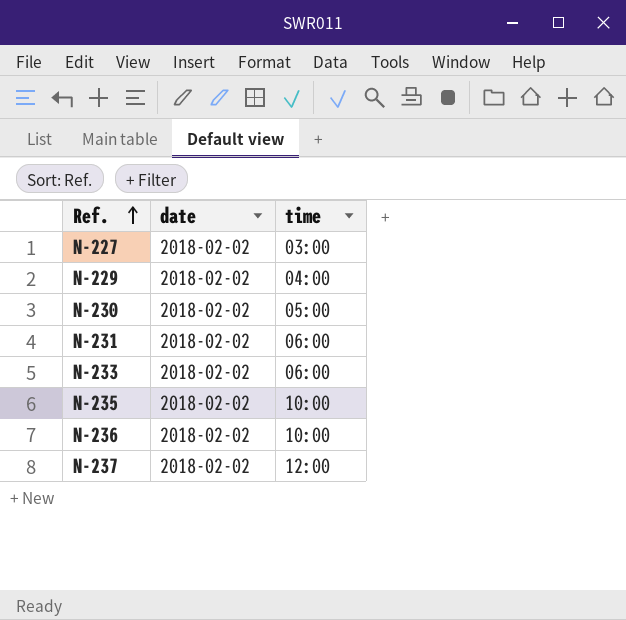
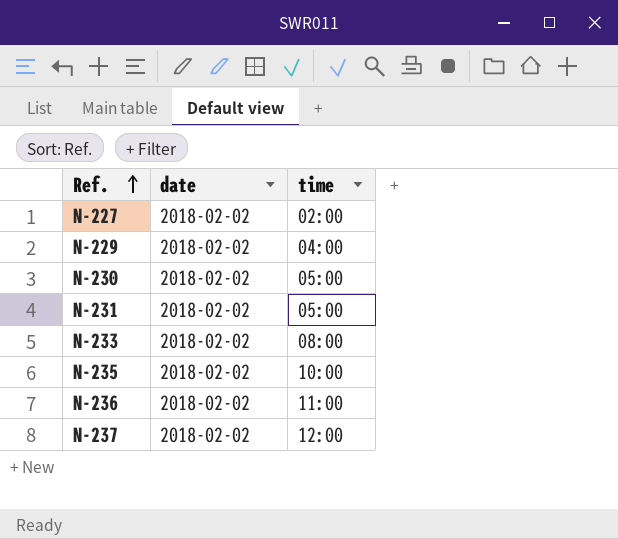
N-227 | time: 03:00 -> 02:00
N-231 | time: 06:00 -> 05:00
N-233 | time: 06:00 -> 08:00
N-236 | time: 10:00 -> 11:00

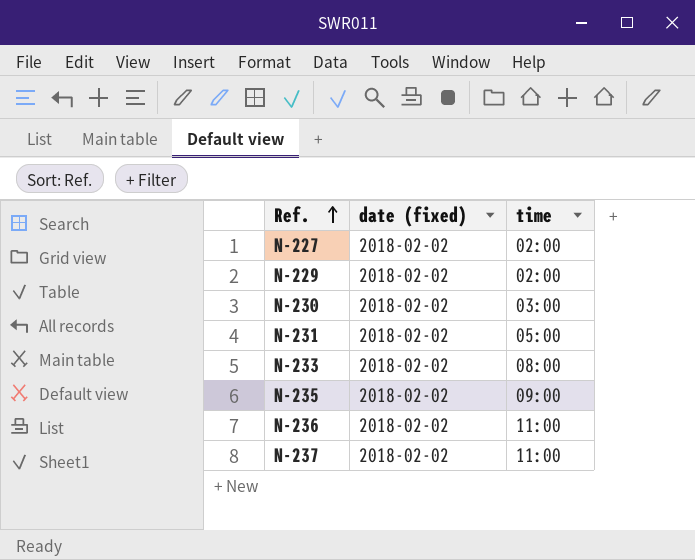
column name: date -> date (fixed)
N-229 | time: 04:00 -> 02:00
N-230 | time: 05:00 -> 03:00
N-235 | time: 10:00 -> 09:00
N-237 | time: 12:00 -> 11:00

